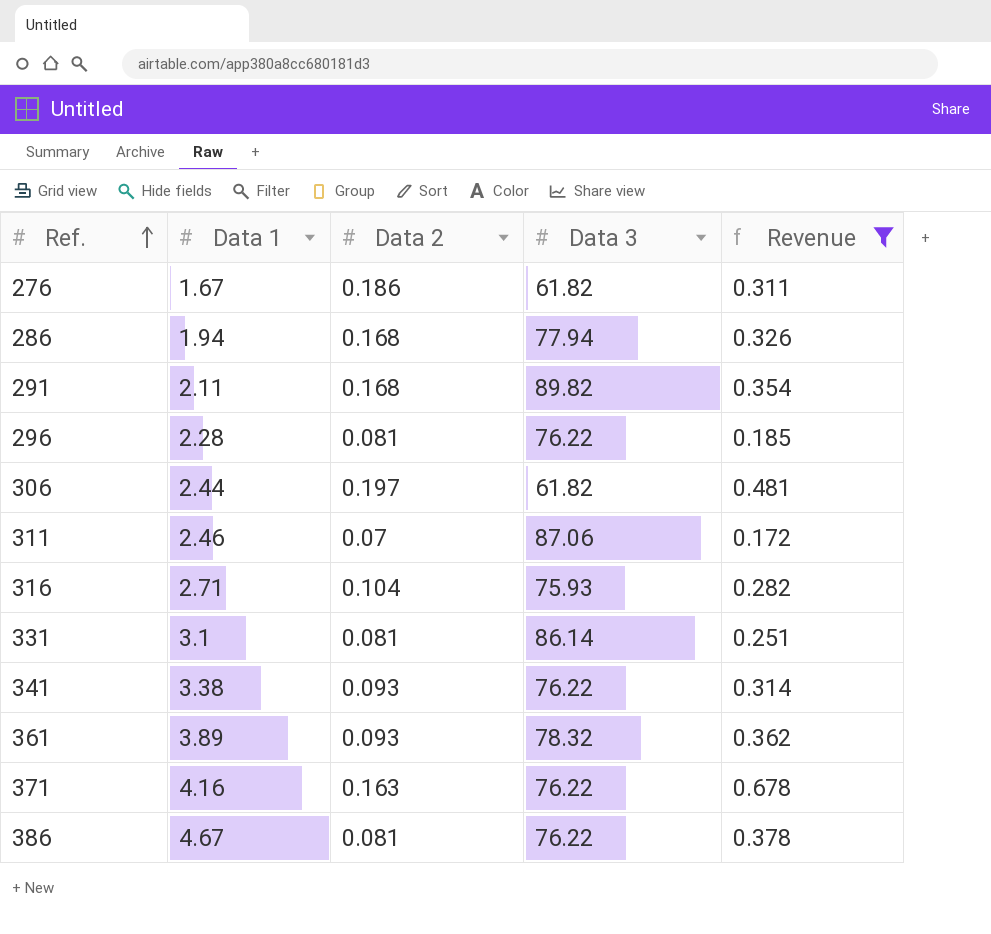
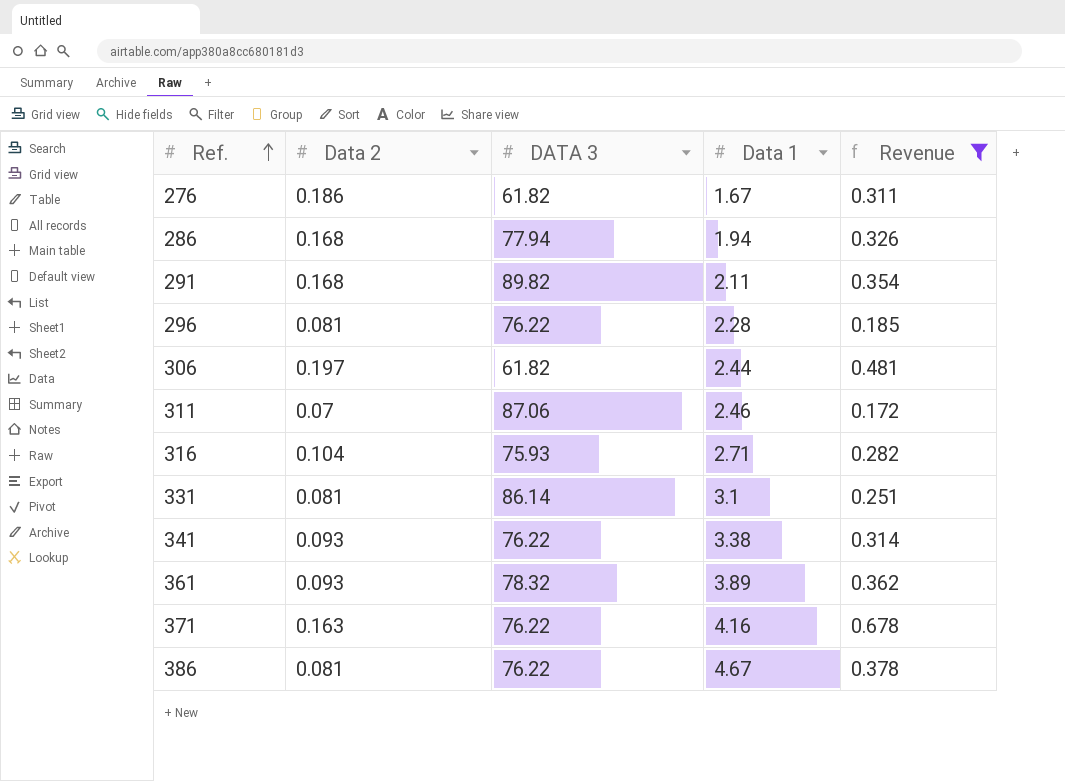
column name: Data 3 -> DATA 3
column Data 1 | position: 2 -> 4

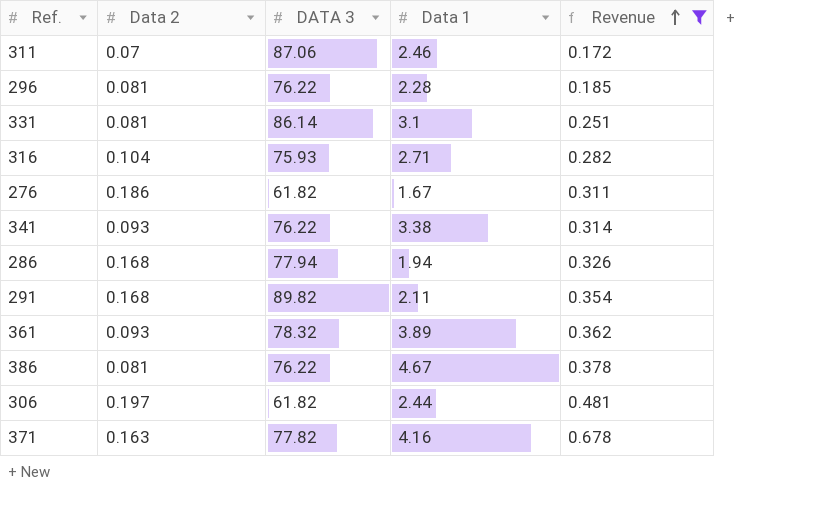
row order: Ref. ascending -> Revenue ascending
371 | DATA 3: 76.22 -> 77.82

